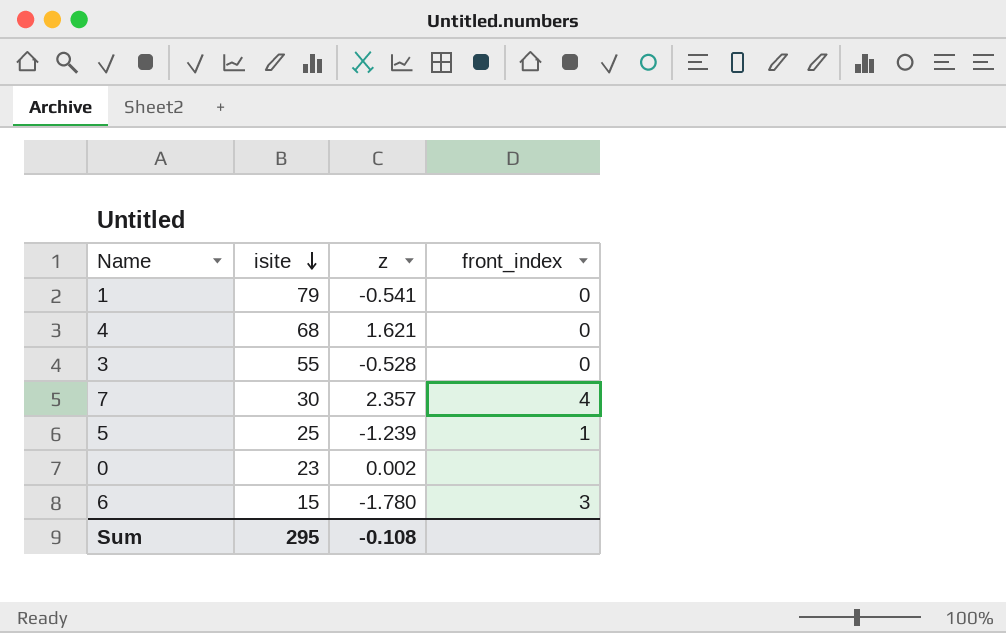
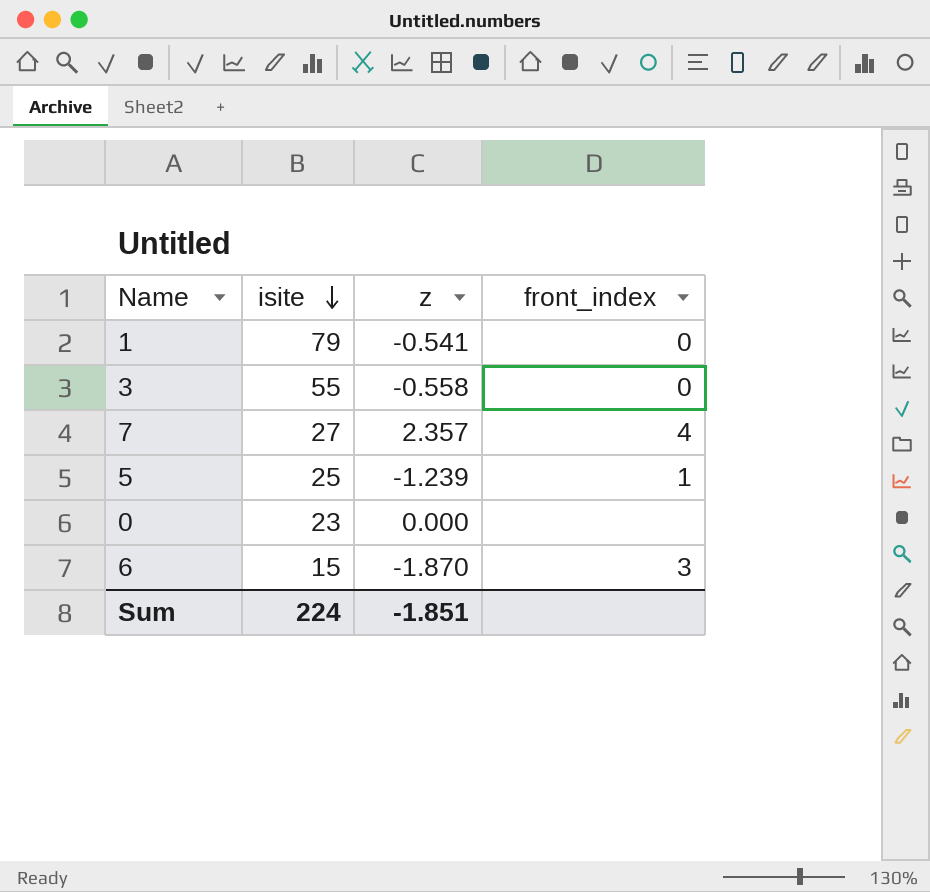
row 4: 68 | 1.621 | 0 -> none
3 | z: -0.528 -> -0.558
7 | isite: 30 -> 27
0 | z: 0.002 -> 0.000
6 | z: -1.780 -> -1.870
Sum | isite: 295 -> 224
Sum | z: -0.108 -> -1.851

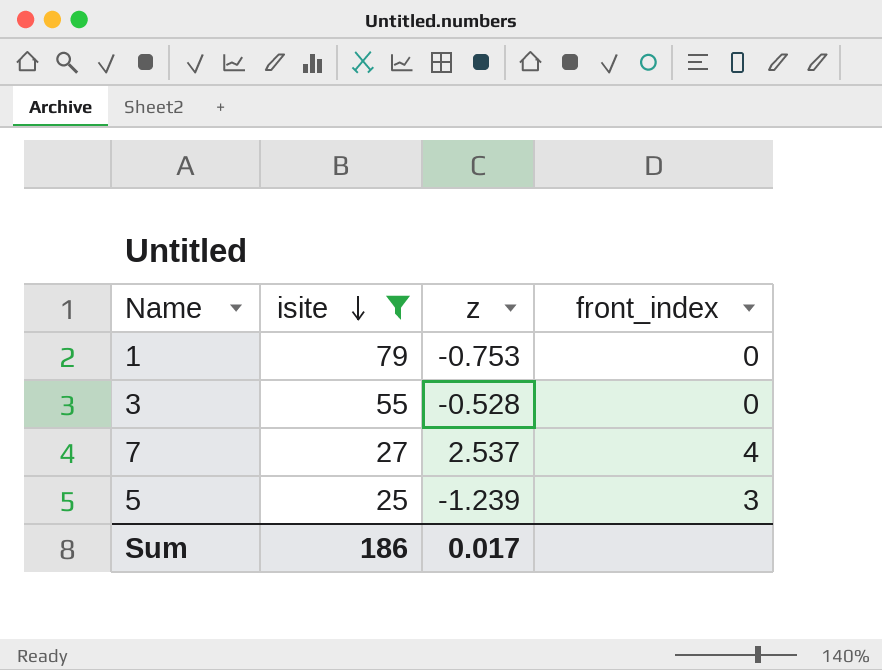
filter: none -> isite >= 25
1 | z: -0.541 -> -0.753
3 | z: -0.558 -> -0.528
7 | z: 2.357 -> 2.537
5 | front_index: 1 -> 3
Sum | isite: 224 -> 186
Sum | z: -1.851 -> 0.017

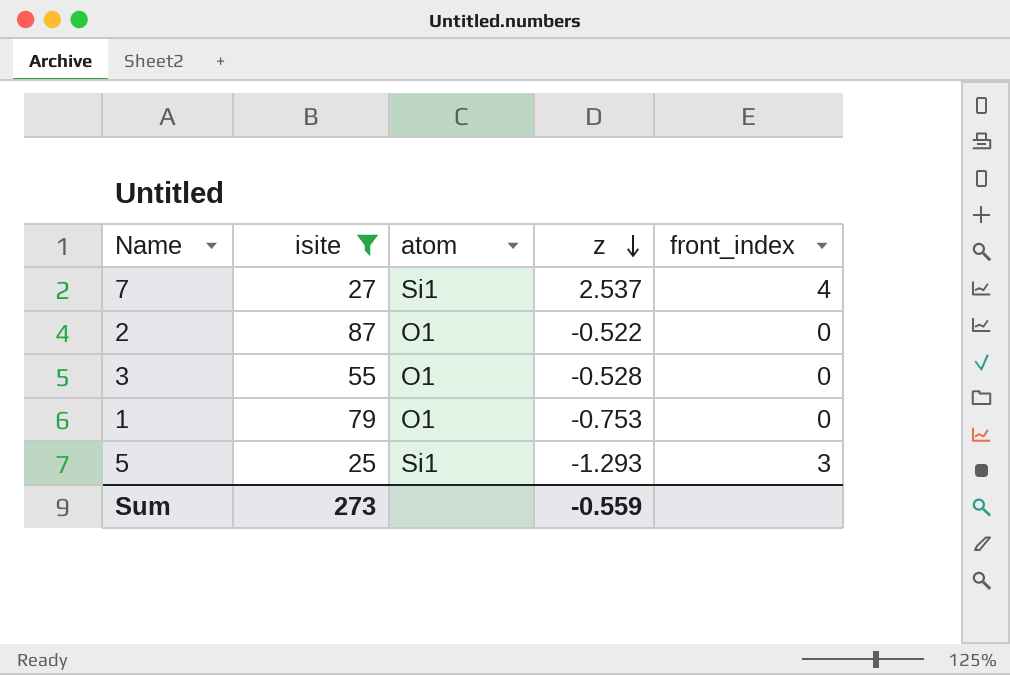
row order: isite descending -> z descending
column atom | position: none -> 3
row 2: none -> 87 | O1 | -0.522 | 0
5 | z: -1.239 -> -1.293
Sum | isite: 186 -> 273
Sum | z: 0.017 -> -0.559

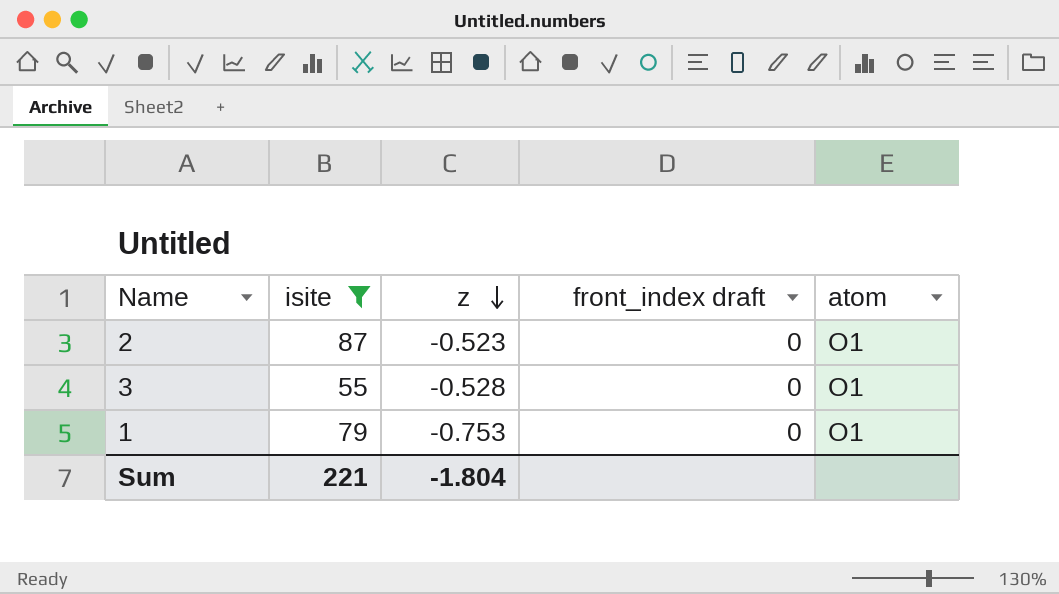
column name: front_index -> front_index draft
column atom | position: 3 -> 5
row 7: 27 | Si1 | 2.537 | 4 -> none
row 5: 25 | Si1 | -1.293 | 3 -> none
2 | z: -0.522 -> -0.523
Sum | isite: 273 -> 221
Sum | z: -0.559 -> -1.804

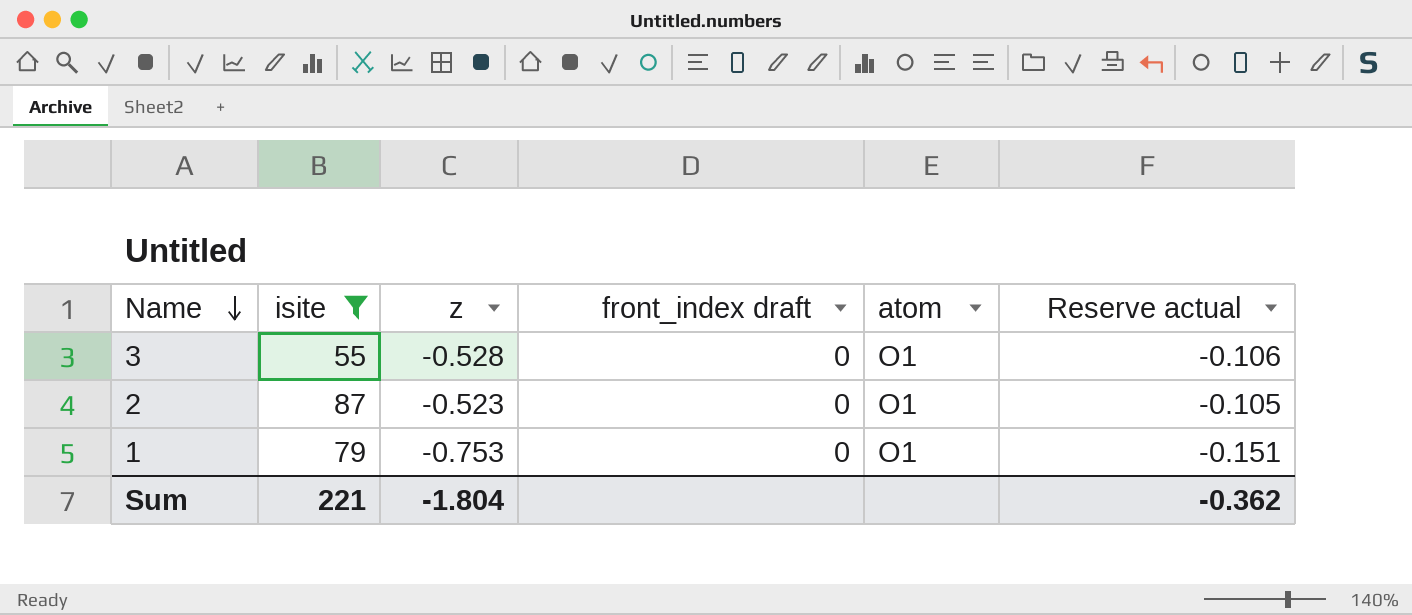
row order: z descending -> Name descending
column Reserve actual | formula: none -> [z] * 0.2

